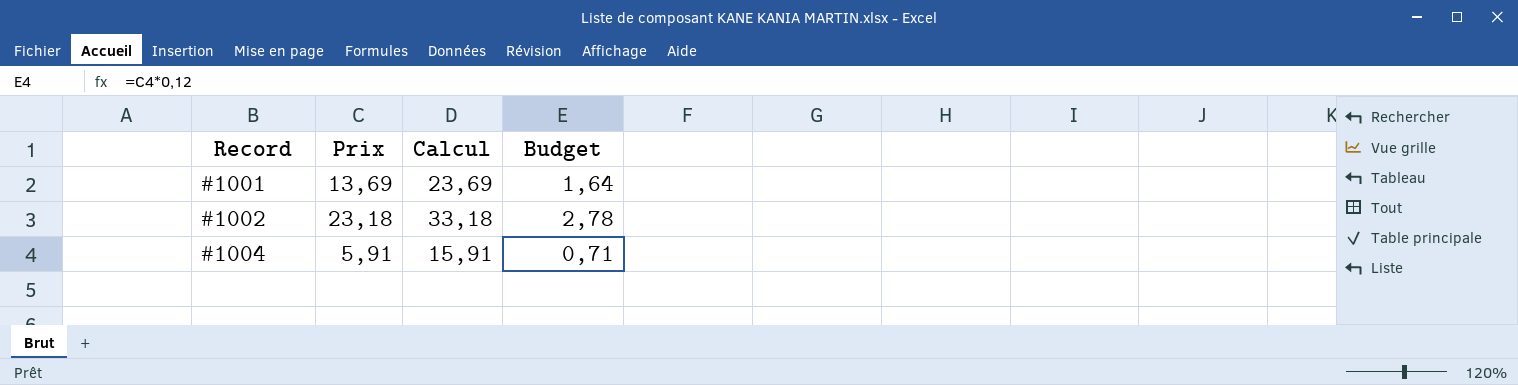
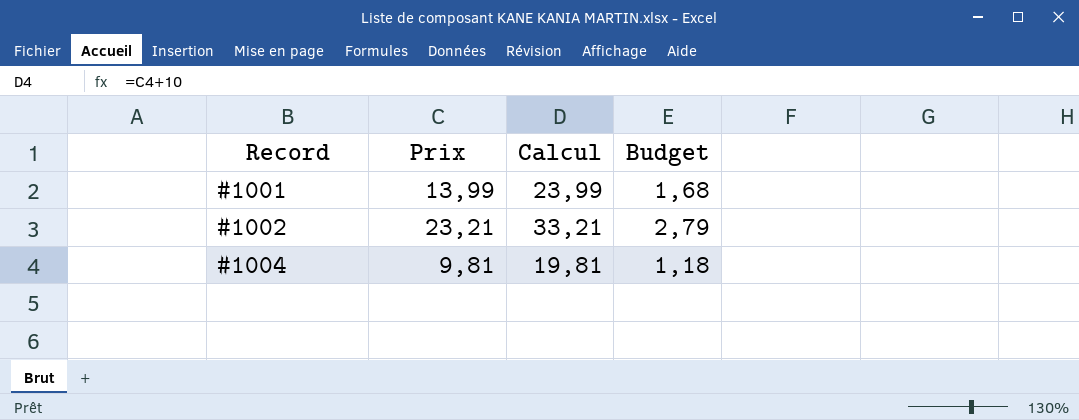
#1001 | Prix: 13,69 -> 13,99
#1001 | Calcul: 23,69 -> 23,99
#1001 | Budget: 1,64 -> 1,68
#1002 | Prix: 23,18 -> 23,21
#1002 | Calcul: 33,18 -> 33,21
#1002 | Budget: 2,78 -> 2,79
#1004 | Prix: 5,91 -> 9,81
#1004 | Calcul: 15,91 -> 19,81
#1004 | Budget: 0,71 -> 1,18

